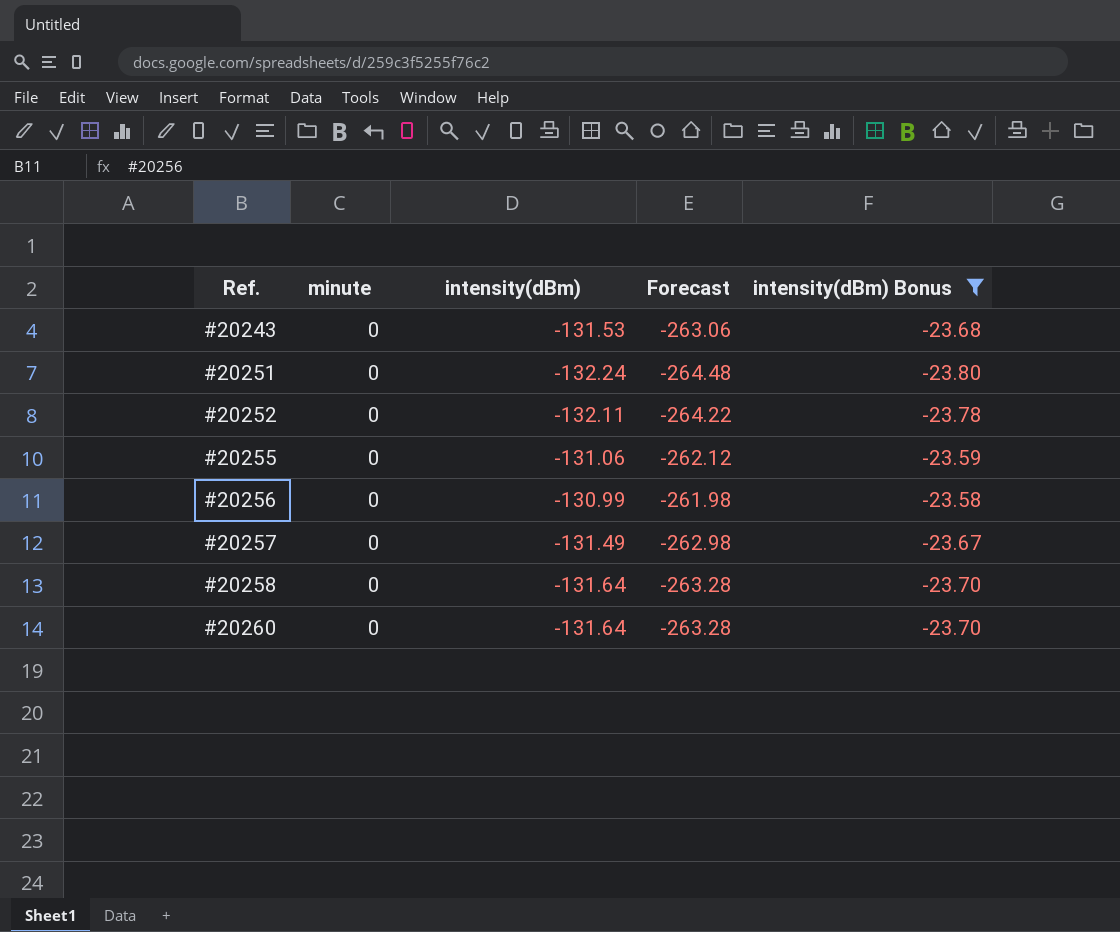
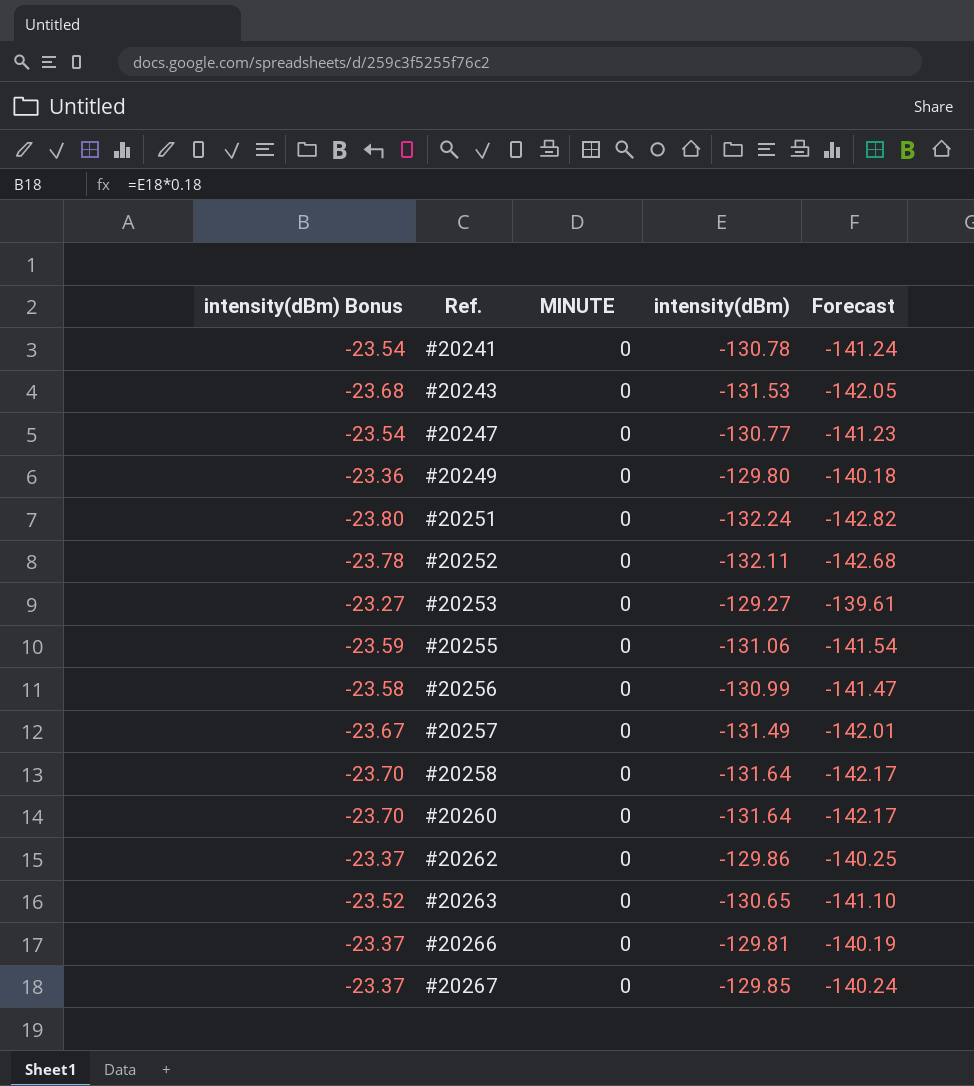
filter: intensity(dBm) Bonus <= -23.58 -> none
column intensity(dBm) Bonus | position: 5 -> 1
column name: minute -> MINUTE
column Forecast | formula: [intensity(dBm)] * 2 -> [intensity(dBm)] * 1.08

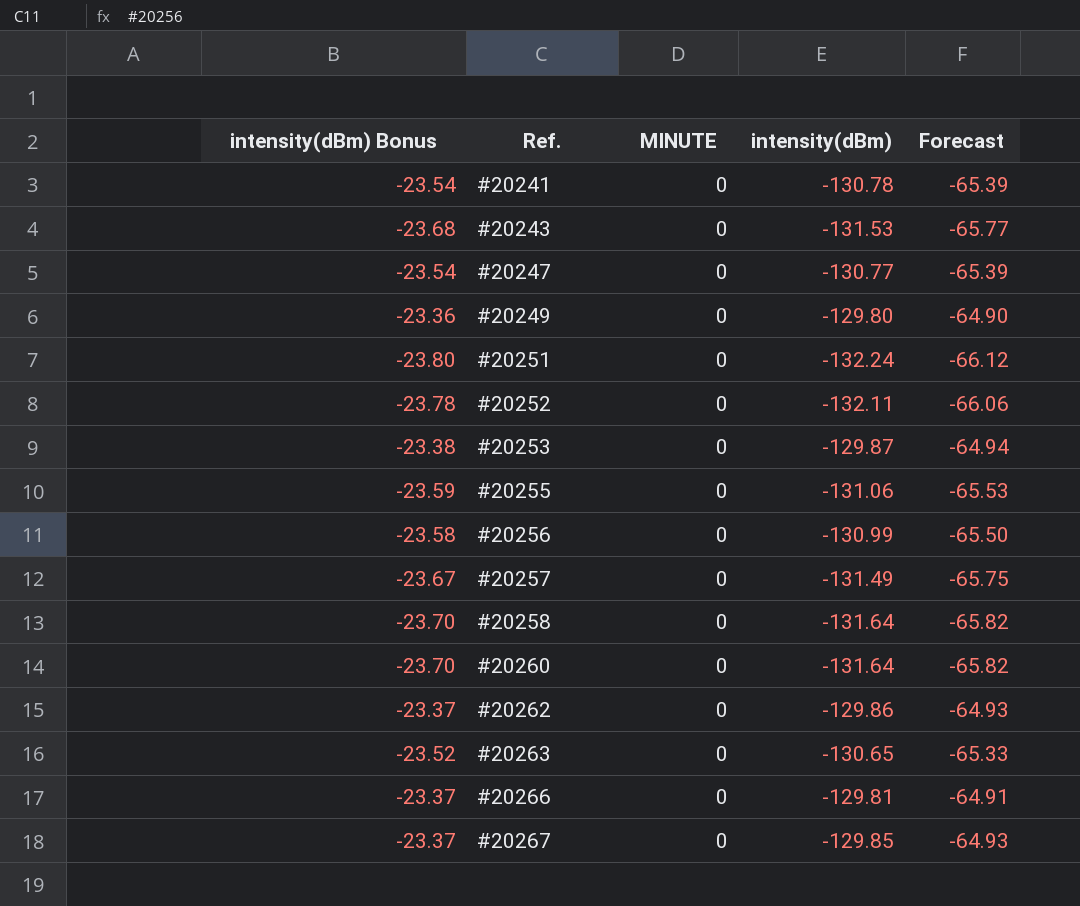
column Forecast | formula: [intensity(dBm)] * 1.08 -> [intensity(dBm)] * 0.5
#20253 | intensity(dBm) Bonus: -23.27 -> -23.38
#20253 | intensity(dBm): -129.27 -> -129.87

